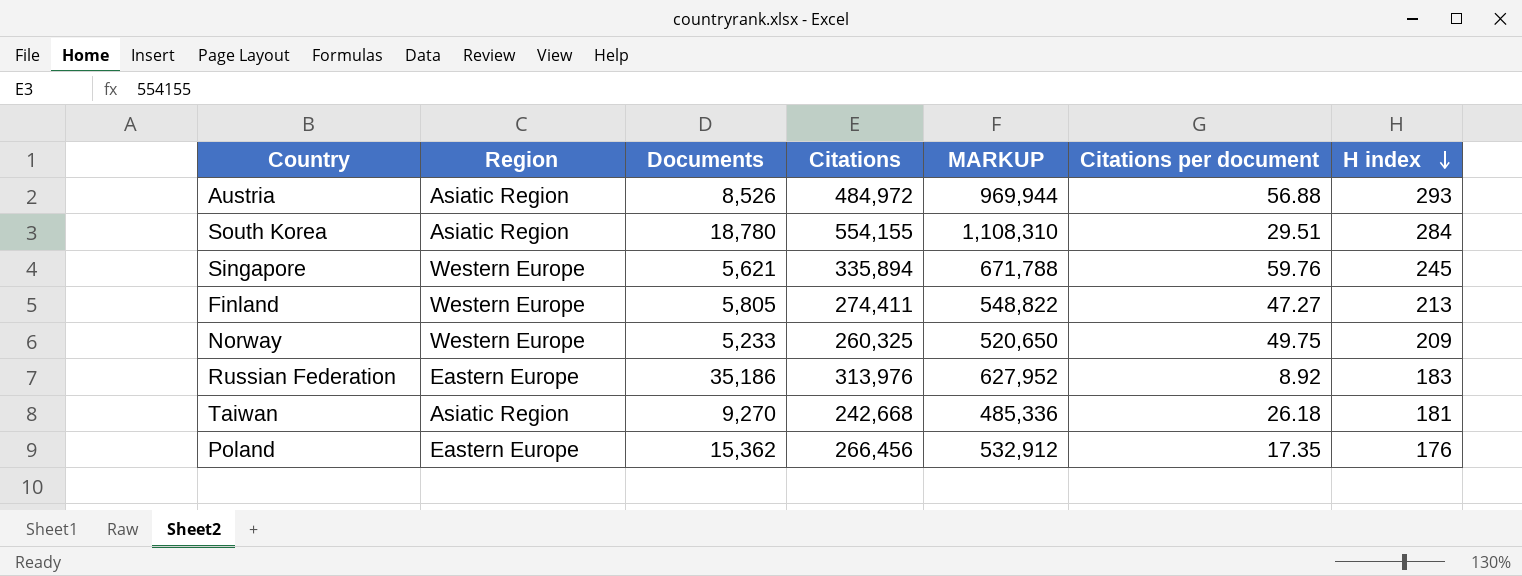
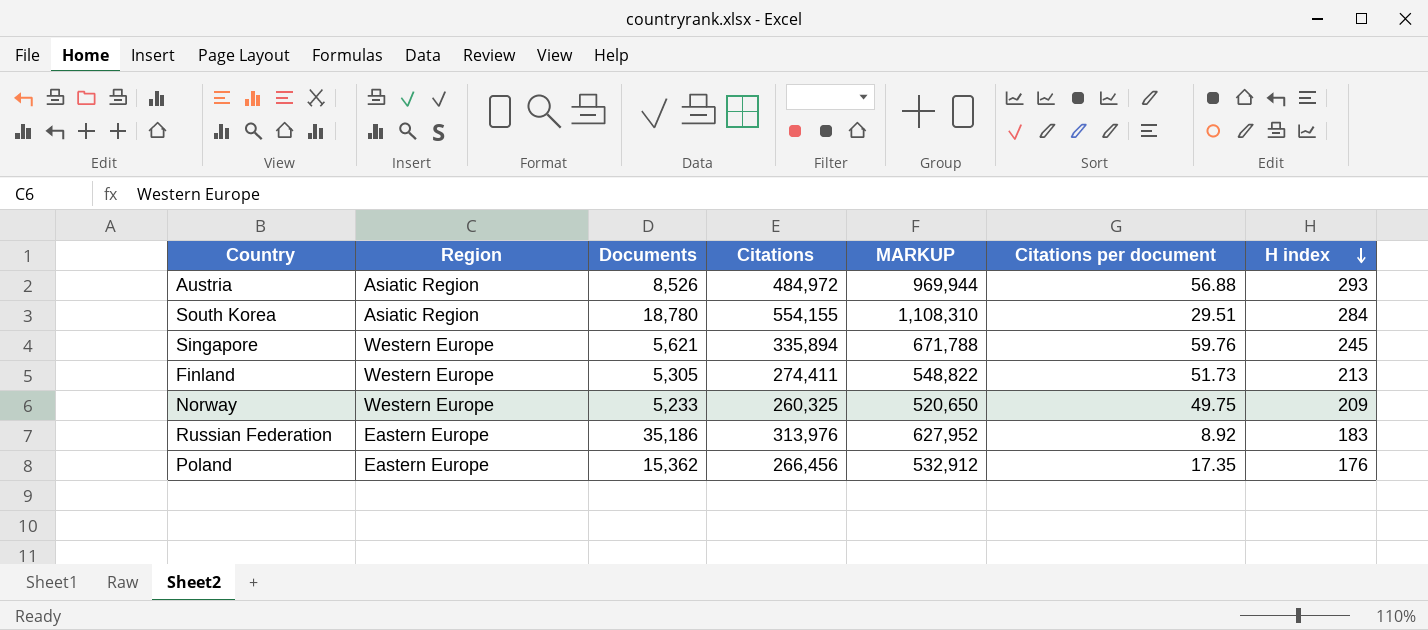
row Taiwan: Asiatic Region | 9,270 | 242,668 | 485,336 | 26.18 | 181 -> none
Finland | Documents: 5,805 -> 5,305
Finland | Citations per document: 47.27 -> 51.73

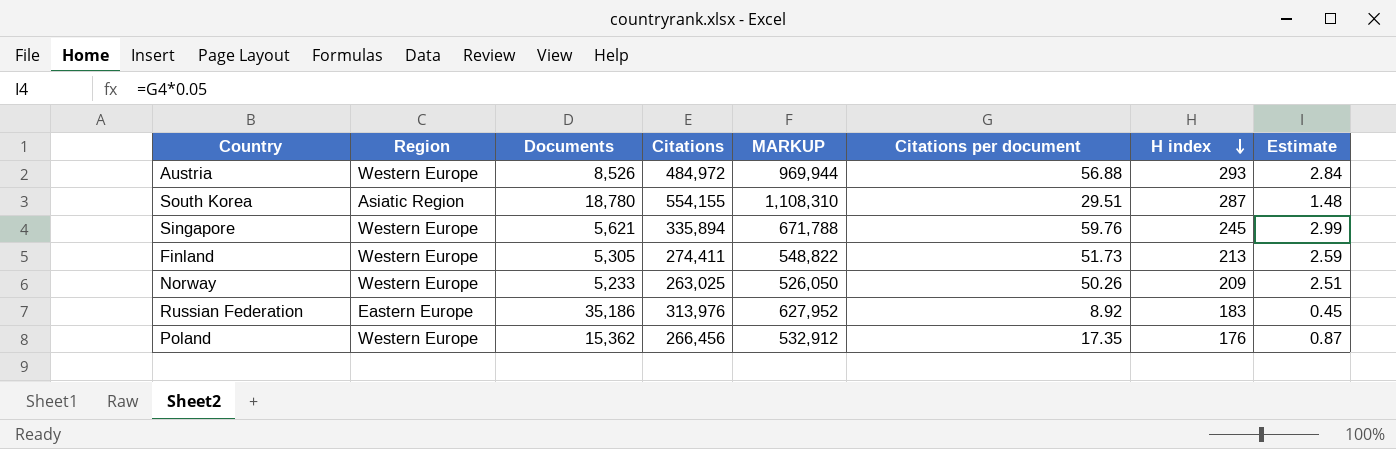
column Estimate | formula: none -> [Citations per document] * 0.05
Austria | Region: Asiatic Region -> Western Europe
South Korea | H index: 284 -> 287
Norway | Citations: 260,325 -> 263,025
Norway | MARKUP: 520,650 -> 526,050
Norway | Citations per document: 49.75 -> 50.26
Poland | Region: Eastern Europe -> Western Europe

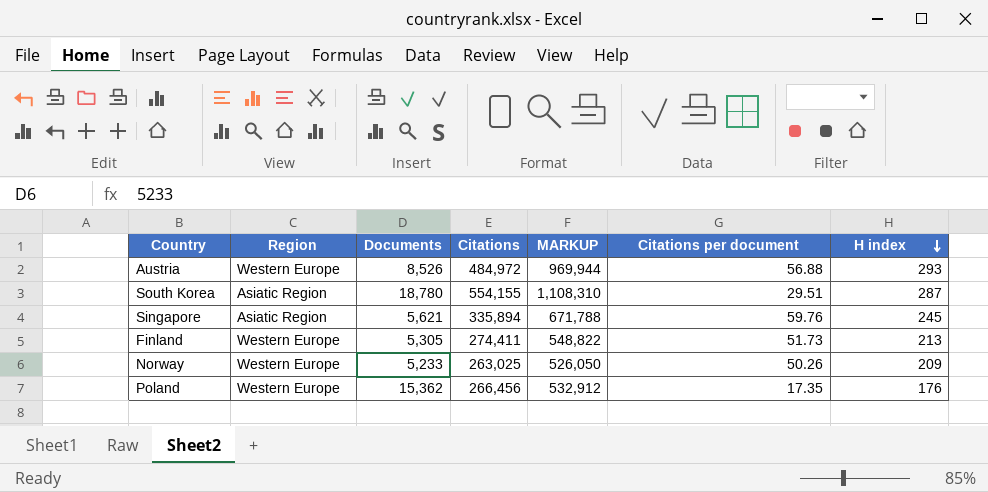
column Estimate | formula: [Citations per document] * 0.05 -> none
row Russian Federation: Eastern Europe | 35,186 | 313,976 | 627,952 | 8.92 | 183 | 0.45 -> none
Singapore | Region: Western Europe -> Asiatic Region

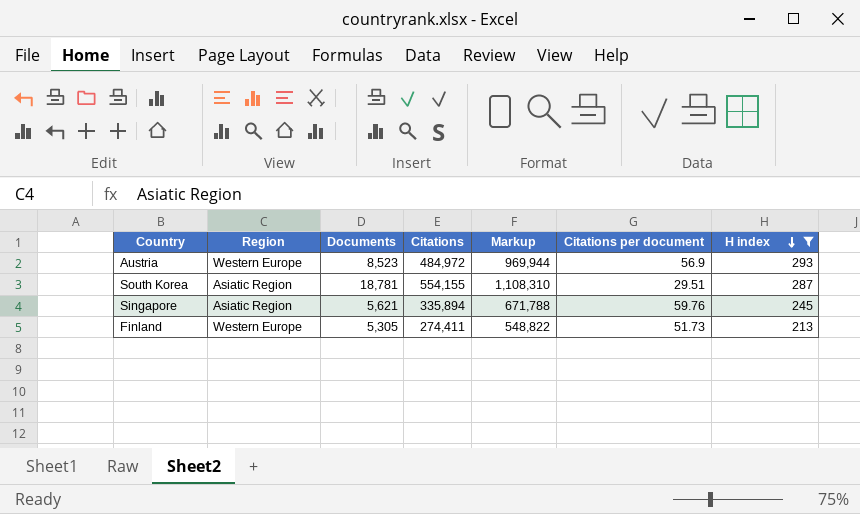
filter: none -> H index >= 213
column name: MARKUP -> Markup
Austria | Documents: 8,526 -> 8,523
Austria | Citations per document: 56.88 -> 56.9
South Korea | Documents: 18,780 -> 18,781

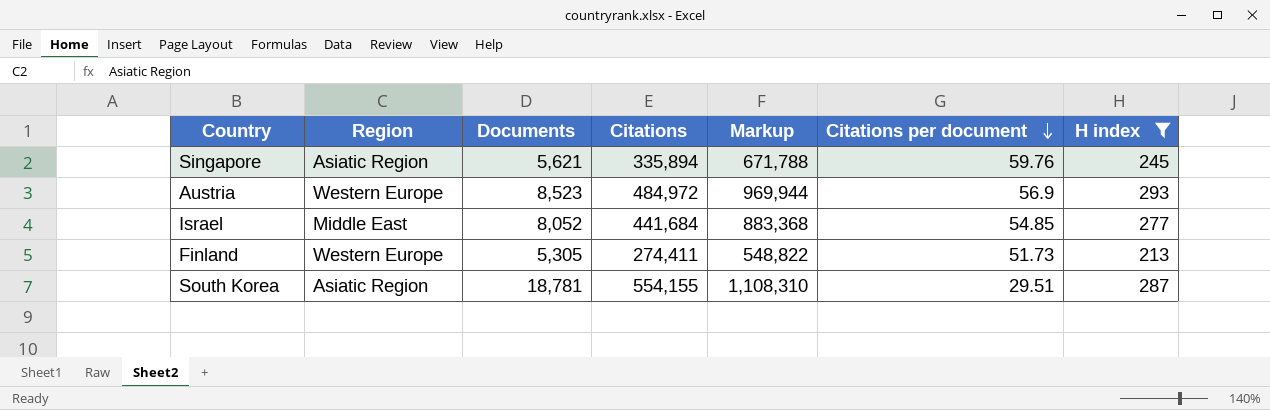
row order: H index descending -> Citations per document descending
row Israel: none -> Middle East | 8,052 | 441,684 | 883,368 | 54.85 | 277

